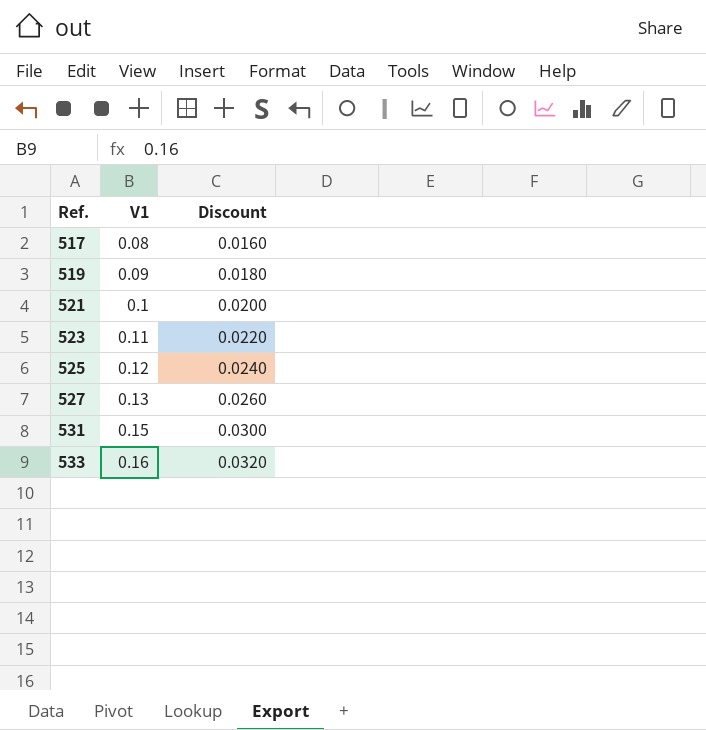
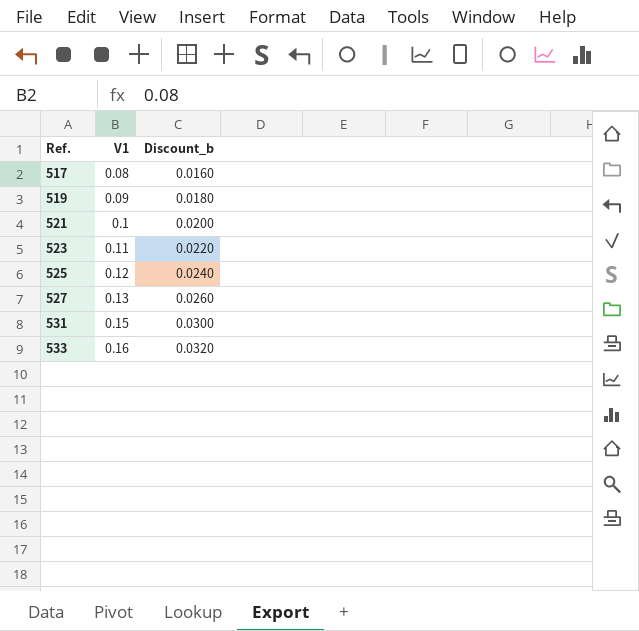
column name: Discount -> Discount_b

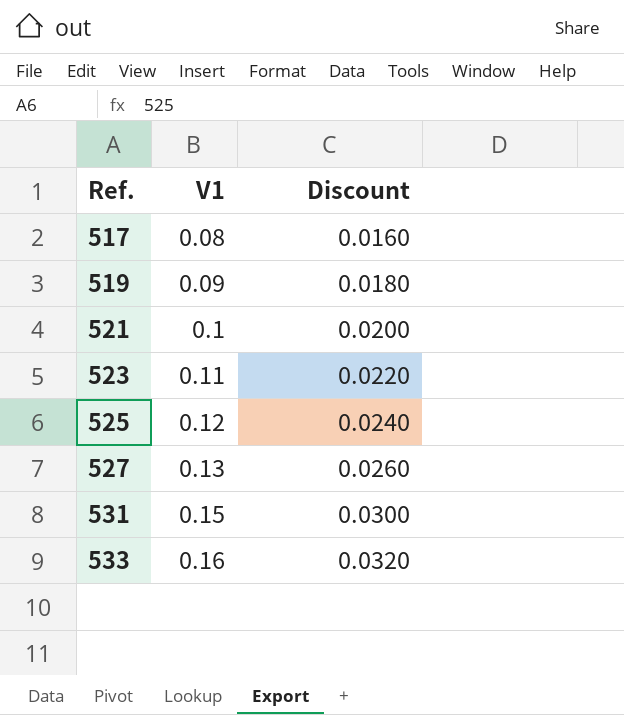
column name: Discount_b -> Discount

